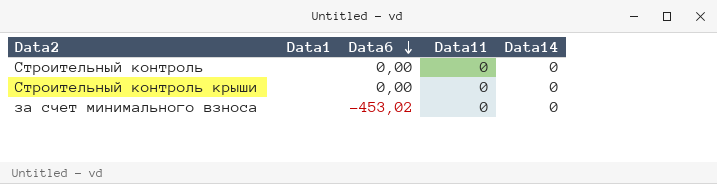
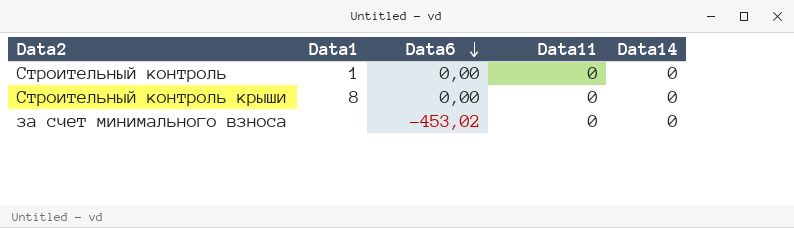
Строительный контроль | Data1: none -> 1
Строительный контроль крыши | Data1: none -> 8

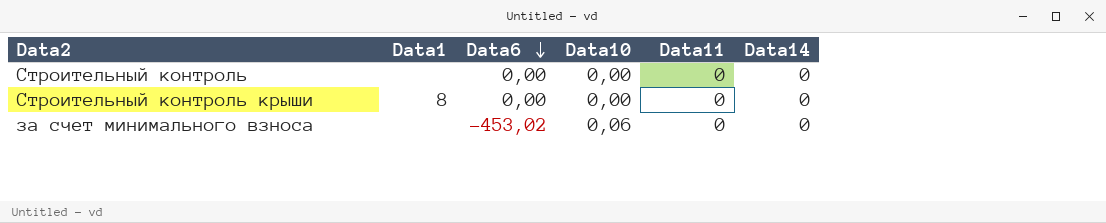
column Data10 | position: none -> 4
Строительный контроль | Data1: 1 -> none

